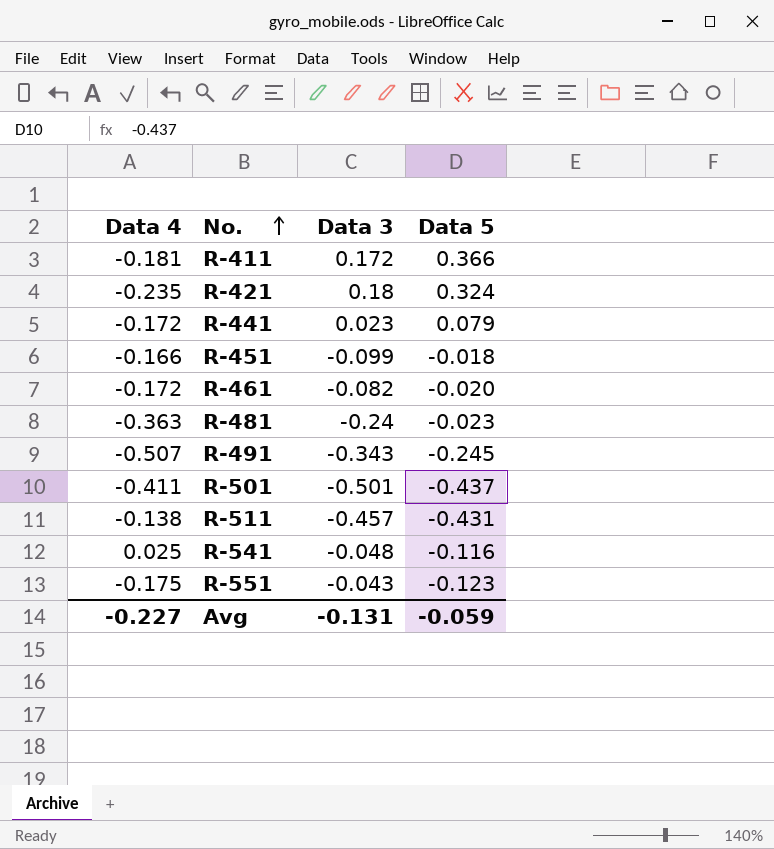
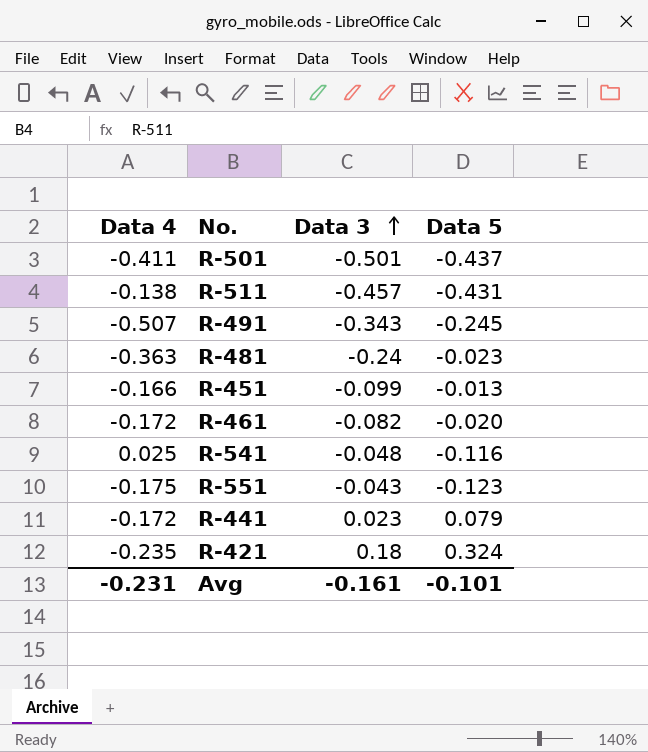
row order: No. ascending -> Data 3 ascending
row R-411: -0.181 | 0.172 | 0.366 -> none
R-451 | Data 5: -0.018 -> -0.013
Avg | Data 4: -0.227 -> -0.231
Avg | Data 3: -0.131 -> -0.161
Avg | Data 5: -0.059 -> -0.101

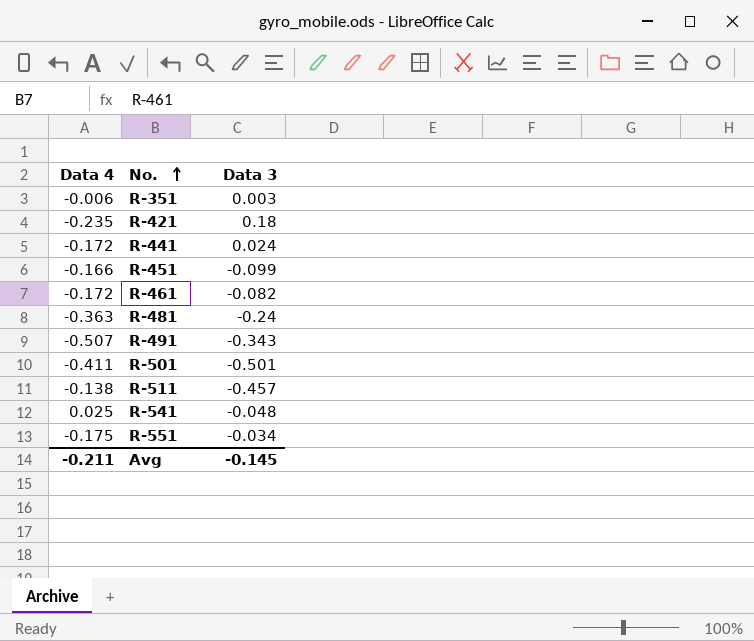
row order: Data 3 ascending -> No. ascending
column Data 5 | position: 4 -> none
row R-351: none -> -0.006 | 0.003
R-441 | Data 3: 0.023 -> 0.024
R-551 | Data 3: -0.043 -> -0.034
Avg | Data 4: -0.231 -> -0.211
Avg | Data 3: -0.161 -> -0.145

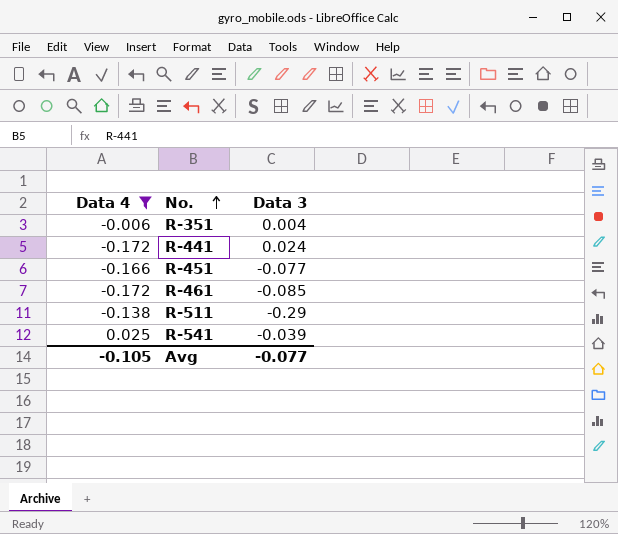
filter: none -> Data 4 >= -0.172
R-351 | Data 3: 0.003 -> 0.004
R-451 | Data 3: -0.099 -> -0.077
R-461 | Data 3: -0.082 -> -0.085
R-511 | Data 3: -0.457 -> -0.29
R-541 | Data 3: -0.048 -> -0.039
Avg | Data 4: -0.211 -> -0.105
Avg | Data 3: -0.145 -> -0.077

